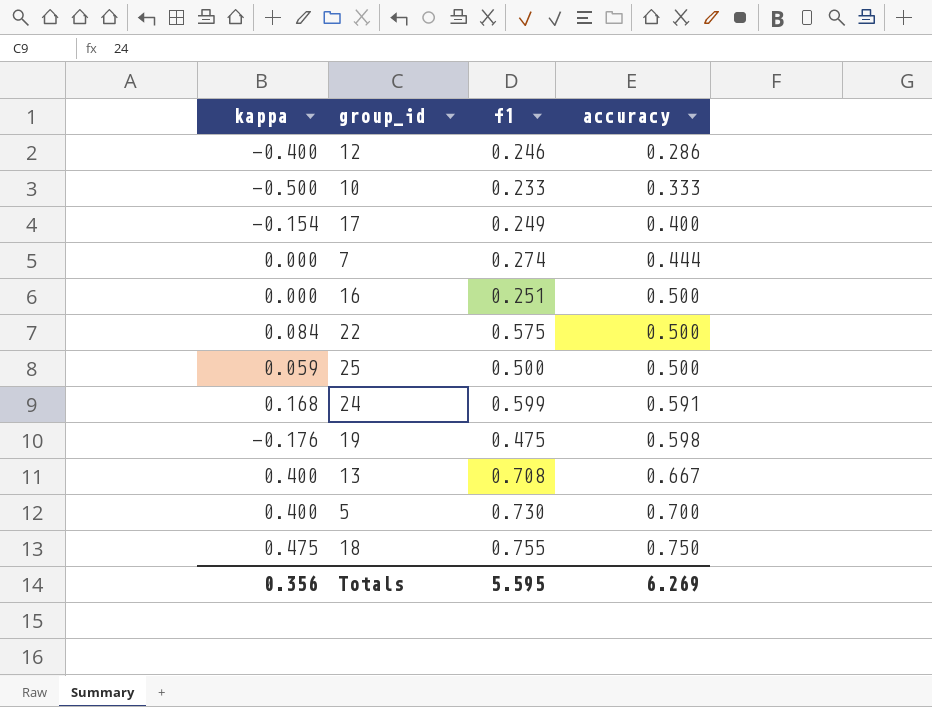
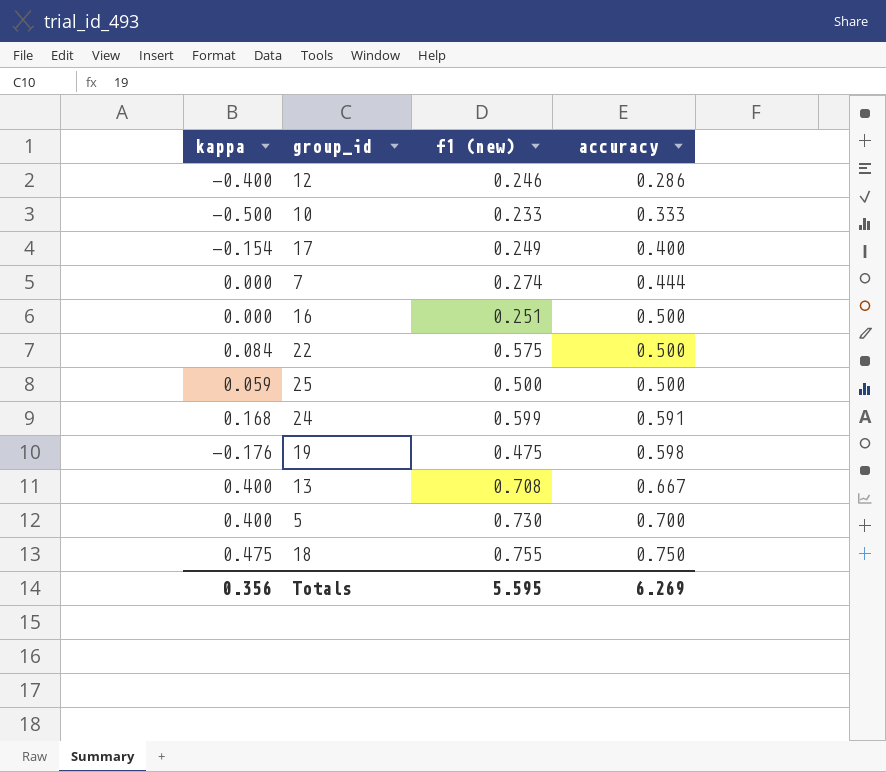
column name: f1 -> f1 (new)

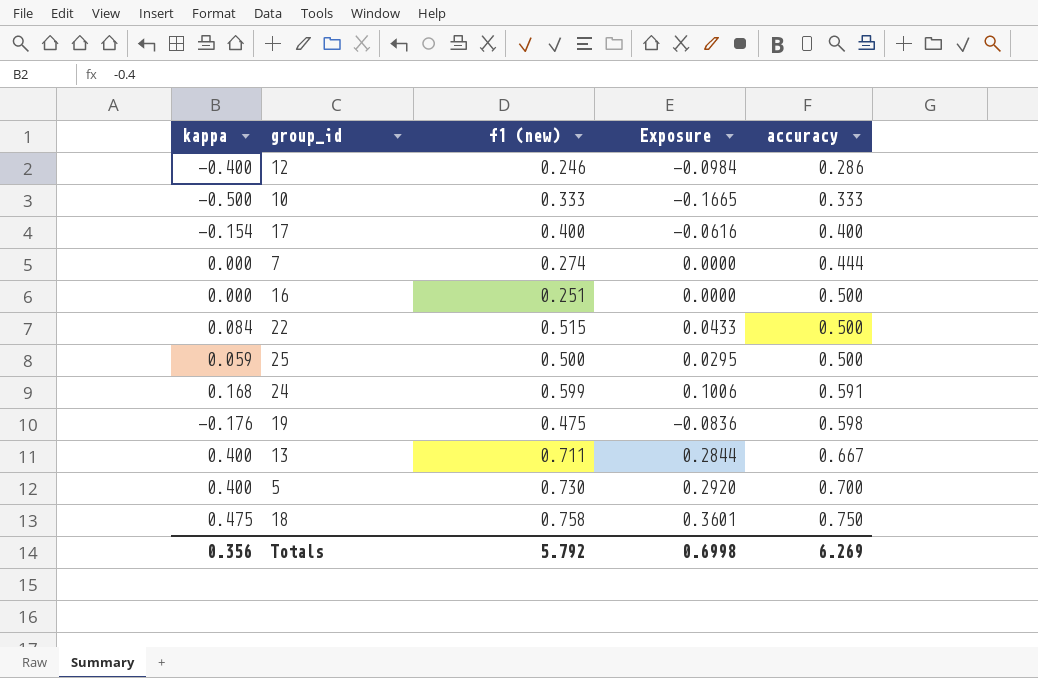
column Exposure | formula: none -> [kappa] * [f1 (new)]
10 | f1 (new): 0.233 -> 0.333
17 | f1 (new): 0.249 -> 0.400
22 | f1 (new): 0.575 -> 0.515
13 | f1 (new): 0.708 -> 0.711
18 | f1 (new): 0.755 -> 0.758
Totals | f1 (new): 5.595 -> 5.792

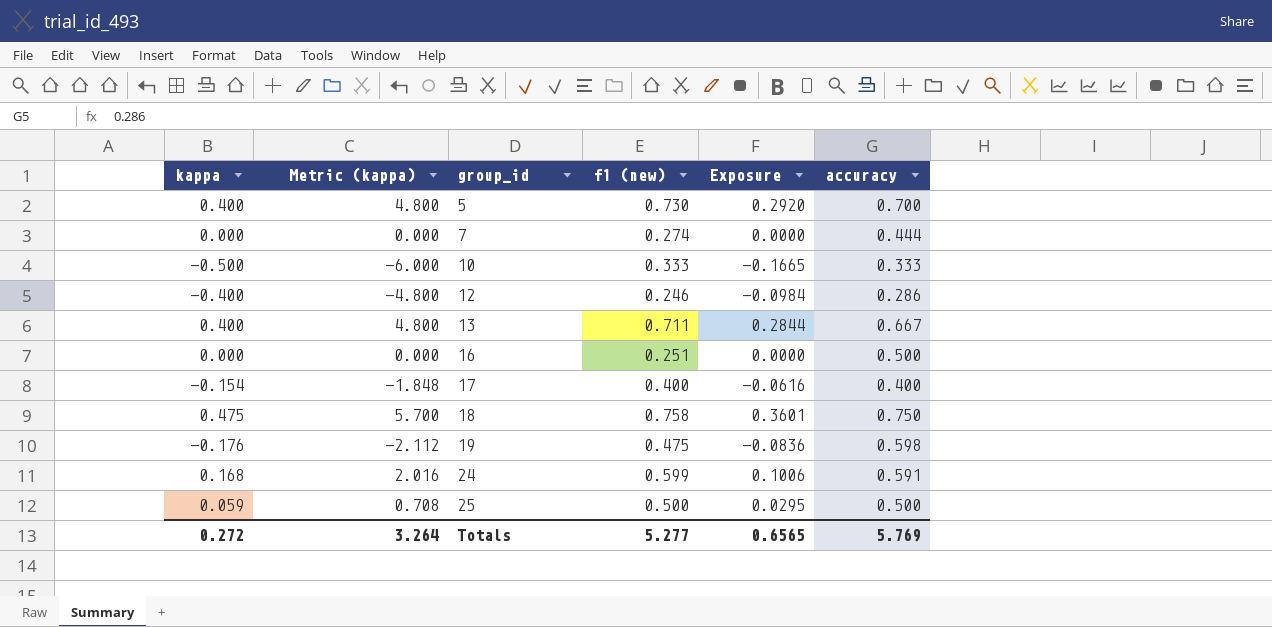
row order: accuracy ascending -> group_id ascending
column Metric (kappa) | formula: none -> [kappa] * 12
row 22: 0.084 | 0.515 | 0.0433 | 0.500 -> none
Totals | kappa: 0.356 -> 0.272
Totals | f1 (new): 5.792 -> 5.277
Totals | Exposure: 0.6998 -> 0.6565
Totals | accuracy: 6.269 -> 5.769

